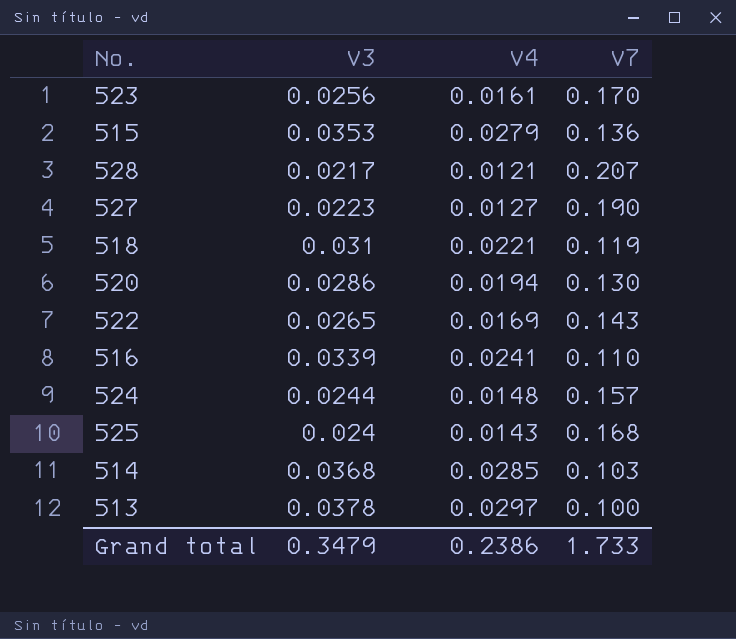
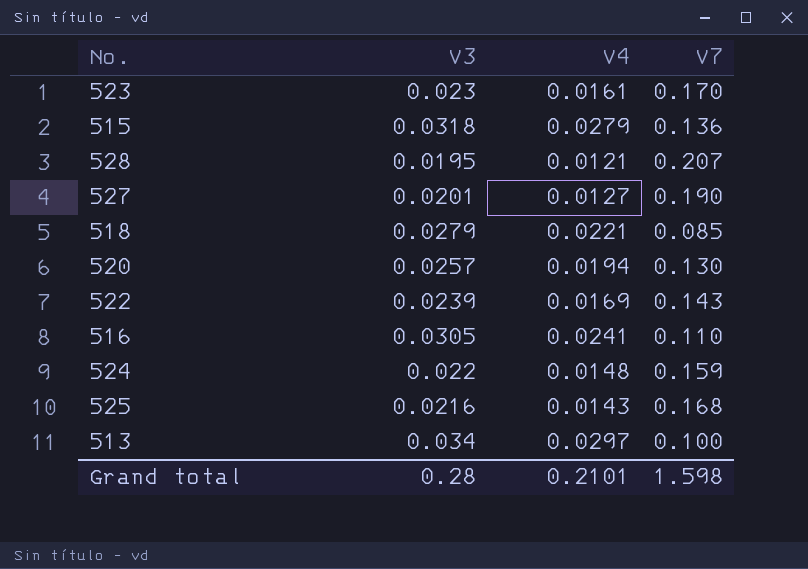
row 514: 0.0368 | 0.0285 | 0.103 -> none
523 | V3: 0.0256 -> 0.023
515 | V3: 0.0353 -> 0.0318
528 | V3: 0.0217 -> 0.0195
527 | V3: 0.0223 -> 0.0201
518 | V3: 0.031 -> 0.0279
518 | V7: 0.119 -> 0.085
520 | V3: 0.0286 -> 0.0257
522 | V3: 0.0265 -> 0.0239
516 | V3: 0.0339 -> 0.0305
524 | V3: 0.0244 -> 0.022
524 | V7: 0.157 -> 0.159
525 | V3: 0.024 -> 0.0216
513 | V3: 0.0378 -> 0.034
Grand total | V3: 0.3479 -> 0.28
Grand total | V4: 0.2386 -> 0.2101
Grand total | V7: 1.733 -> 1.598

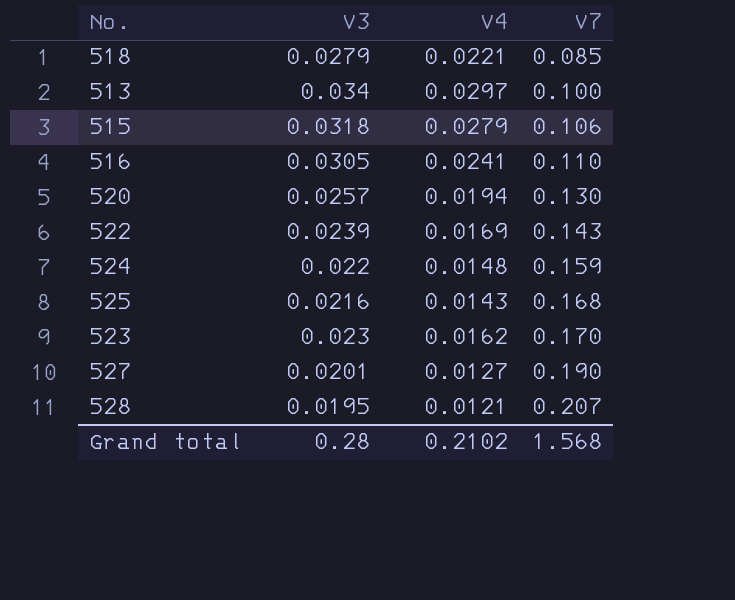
row order: none -> V7 ascending
515 | V7: 0.136 -> 0.106
523 | V4: 0.0161 -> 0.0162
Grand total | V4: 0.2101 -> 0.2102
Grand total | V7: 1.598 -> 1.568

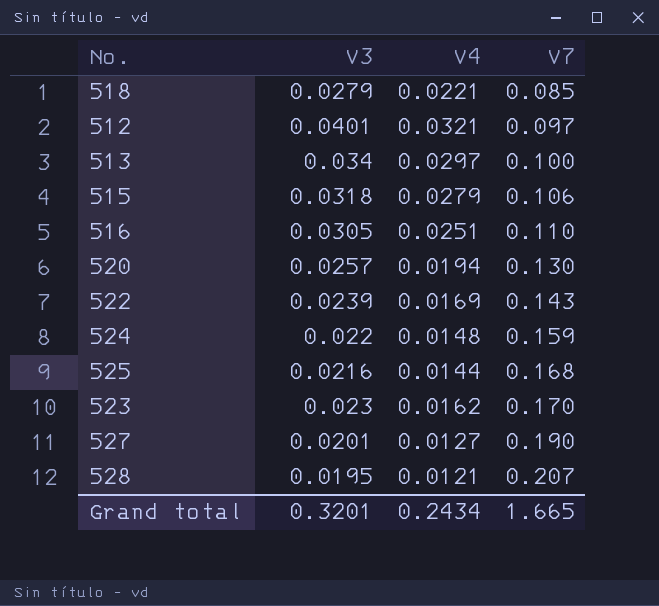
row 512: none -> 0.0401 | 0.0321 | 0.097
516 | V4: 0.0241 -> 0.0251
525 | V4: 0.0143 -> 0.0144
Grand total | V3: 0.28 -> 0.3201
Grand total | V4: 0.2102 -> 0.2434
Grand total | V7: 1.568 -> 1.665

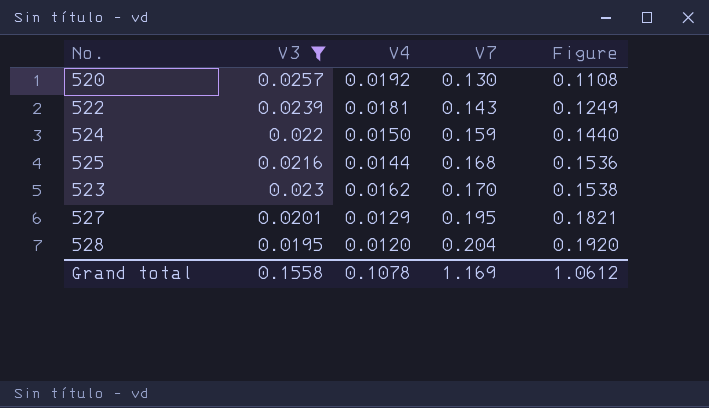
filter: none -> V3 <= 0.0257
column Figure | formula: none -> [V7] - [V4]
520 | V4: 0.0194 -> 0.0192
522 | V4: 0.0169 -> 0.0181
524 | V4: 0.0148 -> 0.0150
527 | V4: 0.0127 -> 0.0129
527 | V7: 0.190 -> 0.195
528 | V4: 0.0121 -> 0.0120
528 | V7: 0.207 -> 0.204
Grand total | V3: 0.3201 -> 0.1558
Grand total | V4: 0.2434 -> 0.1078
Grand total | V7: 1.665 -> 1.169

